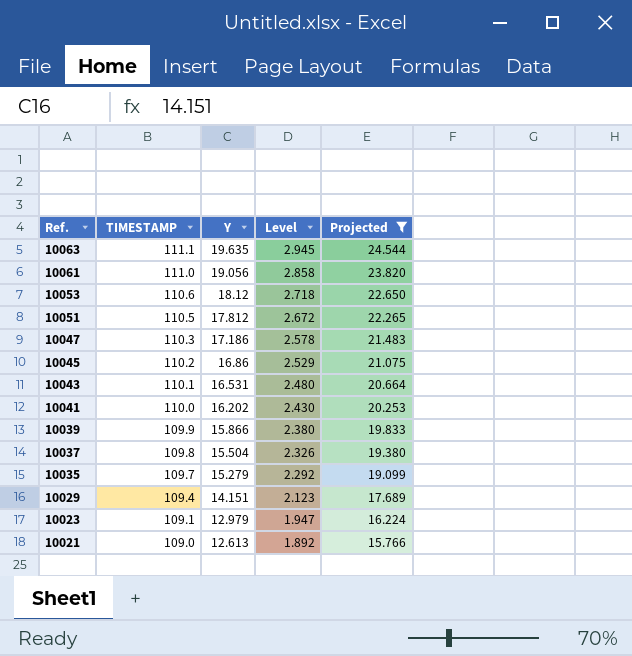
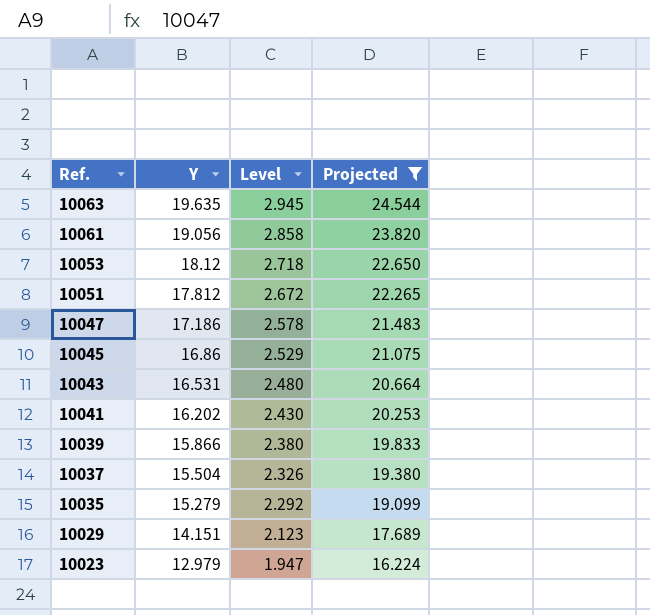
column TIMESTAMP | position: 2 -> none
row 10021: 109.0 | 12.613 | 1.892 | 15.766 -> none

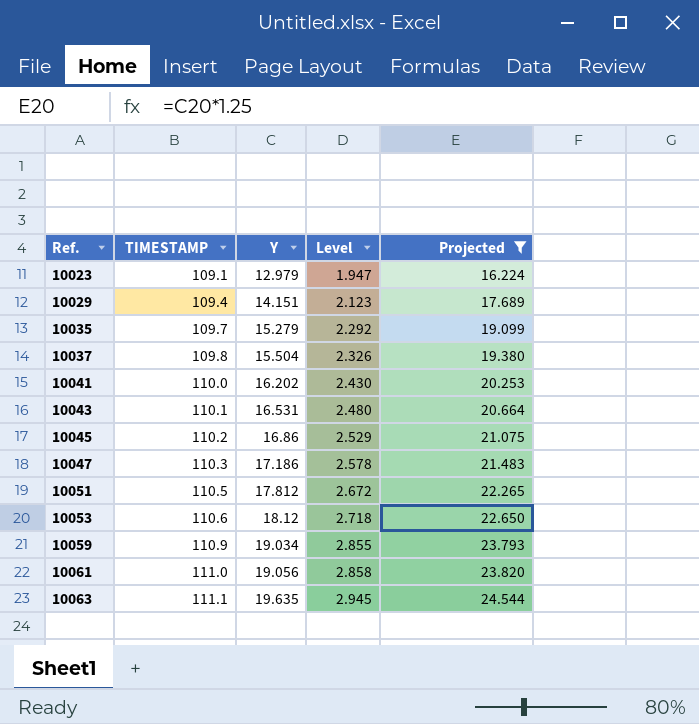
row order: Ref. descending -> Ref. ascending
column TIMESTAMP | position: none -> 2
row 10039: 15.866 | 2.380 | 19.833 -> none
row 10059: none -> 110.9 | 19.034 | 2.855 | 23.793

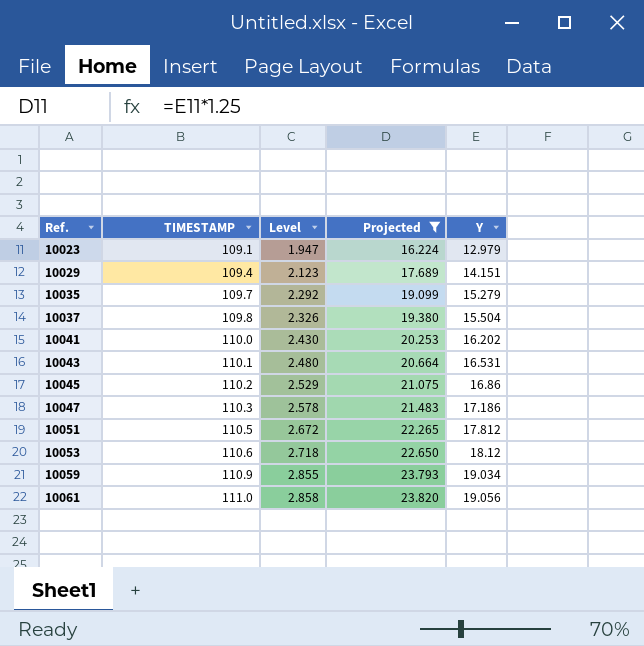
column Y | position: 3 -> 5
row 10063: 111.1 | 19.635 | 2.945 | 24.544 -> none

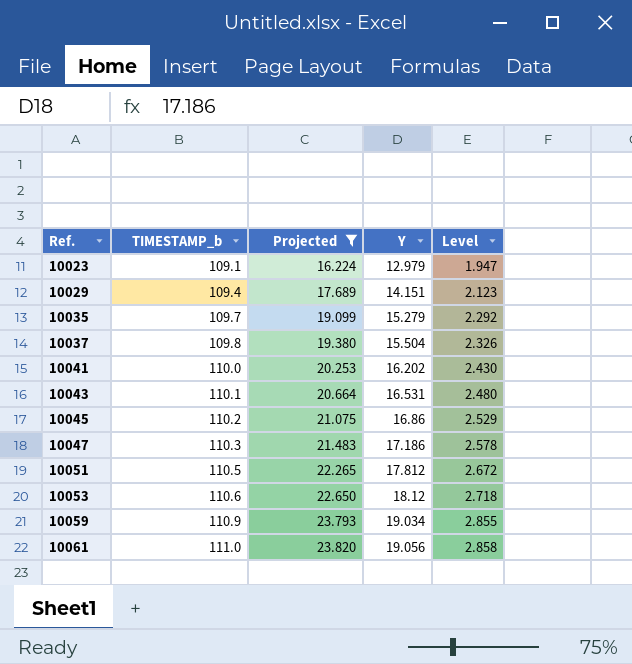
column name: TIMESTAMP -> TIMESTAMP_b
column Level | position: 3 -> 5

